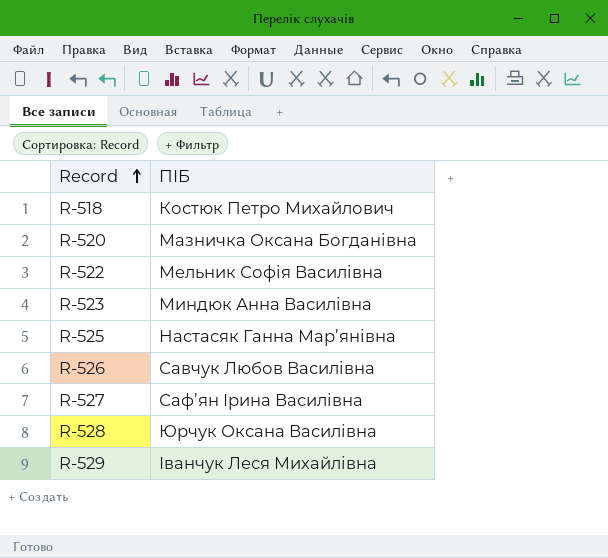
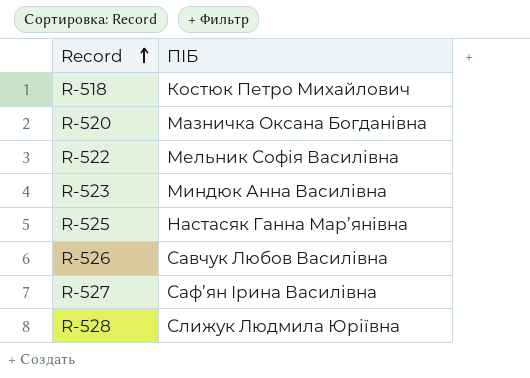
row R-529: Іванчук Леся Михайлівна -> none
R-528 | ПІБ: Юрчук Оксана Василівна -> Слижук Людмила Юріївна

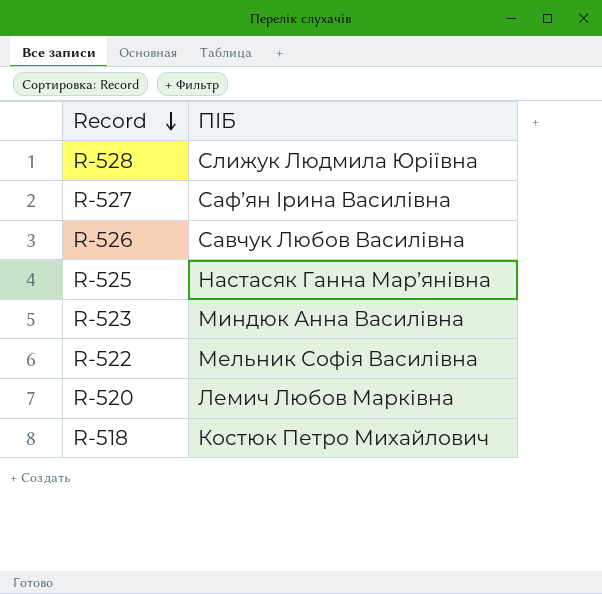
row order: Record ascending -> Record descending
R-520 | ПІБ: Мазничка Оксана Богданівна -> Лемич Любов Марківна

